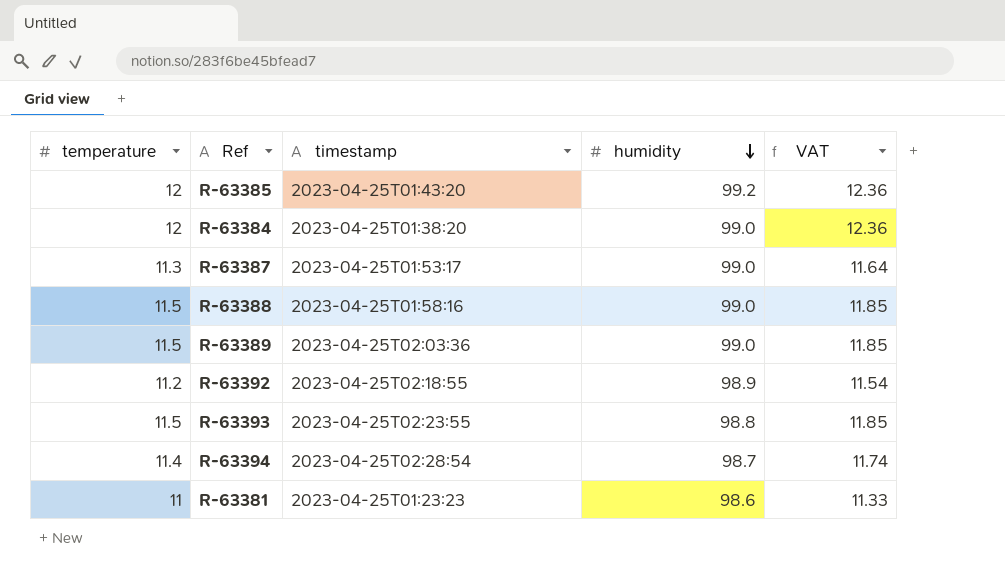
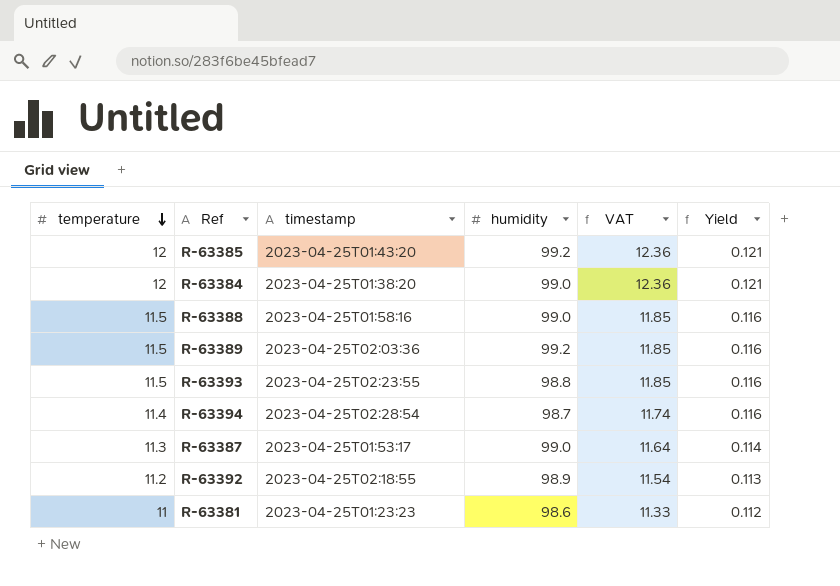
row order: humidity descending -> temperature descending
column Yield | formula: none -> [temperature] / [humidity]
R-63389 | humidity: 99.0 -> 99.2

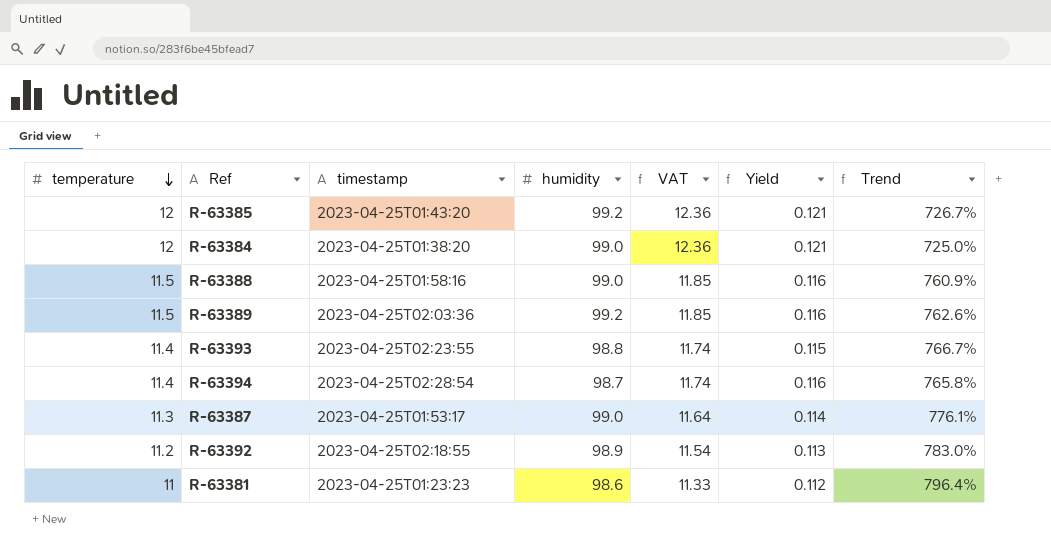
column Trend | formula: none -> ([humidity] - [temperature]) / [temperature]
R-63393 | temperature: 11.5 -> 11.4
R-63393 | VAT: 11.85 -> 11.74
R-63393 | Yield: 0.116 -> 0.115

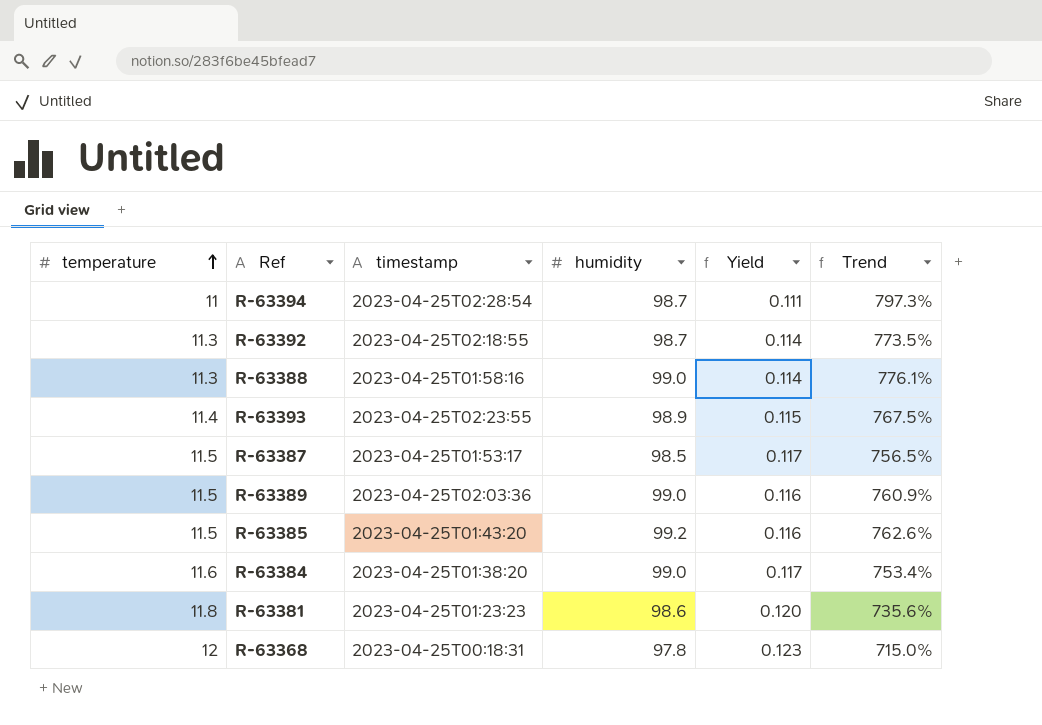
row order: temperature descending -> temperature ascending
column VAT | formula: [temperature] * 1.03 -> none
R-63394 | temperature: 11.4 -> 11
R-63394 | Yield: 0.116 -> 0.111
R-63394 | Trend: 765.8% -> 797.3%
R-63392 | temperature: 11.2 -> 11.3
R-63392 | humidity: 98.9 -> 98.7
R-63392 | Yield: 0.113 -> 0.114
R-63392 | Trend: 783.0% -> 773.5%
R-63388 | temperature: 11.5 -> 11.3
R-63388 | Yield: 0.116 -> 0.114
R-63388 | Trend: 760.9% -> 776.1%
R-63393 | humidity: 98.8 -> 98.9
R-63393 | Trend: 766.7% -> 767.5%
R-63387 | temperature: 11.3 -> 11.5
R-63387 | humidity: 99.0 -> 98.5
R-63387 | Yield: 0.114 -> 0.117
R-63387 | Trend: 776.1% -> 756.5%
R-63389 | humidity: 99.2 -> 99.0
R-63389 | Trend: 762.6% -> 760.9%
R-63385 | temperature: 12 -> 11.5
R-63385 | Yield: 0.121 -> 0.116
R-63385 | Trend: 726.7% -> 762.6%
R-63384 | temperature: 12 -> 11.6
R-63384 | Yield: 0.121 -> 0.117
R-63384 | Trend: 725.0% -> 753.4%
R-63381 | temperature: 11 -> 11.8
R-63381 | Yield: 0.112 -> 0.120
R-63381 | Trend: 796.4% -> 735.6%
row R-63368: none -> 12 | 2023-04-25T00:18:31 | 97.8 | 0.123 | 715.0%

